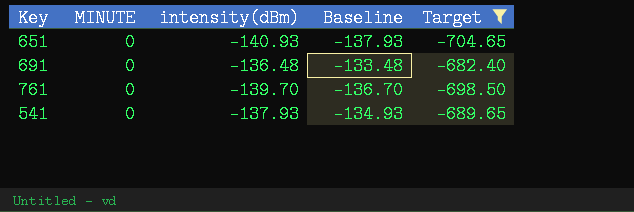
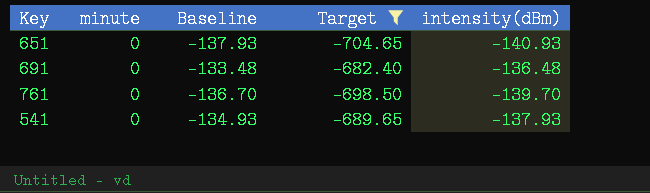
column name: MINUTE -> minute
column intensity(dBm) | position: 3 -> 5

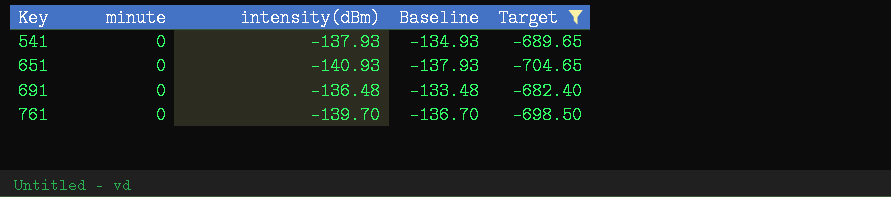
row order: none -> Key ascending
column intensity(dBm) | position: 5 -> 3

